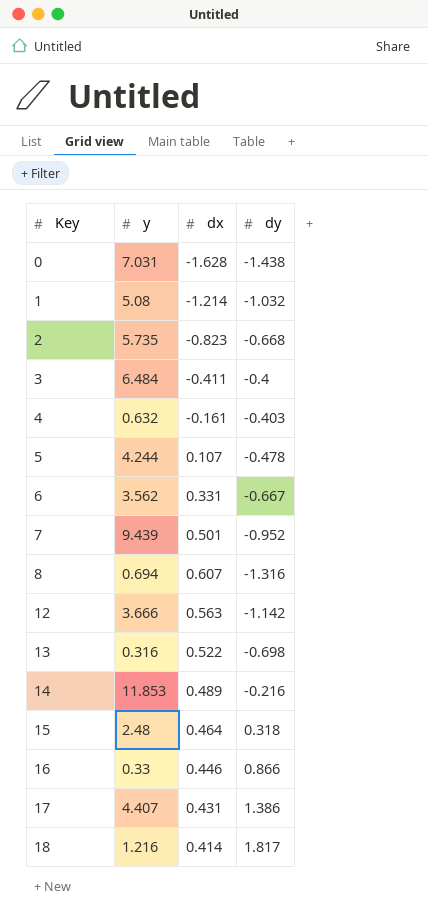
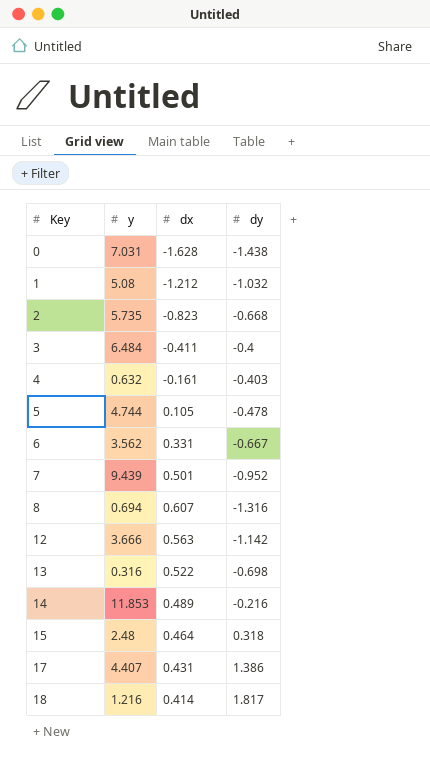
row 16: 0.33 | 0.446 | 0.866 -> none
1 | dx: -1.214 -> -1.212
5 | y: 4.244 -> 4.744
5 | dx: 0.107 -> 0.105

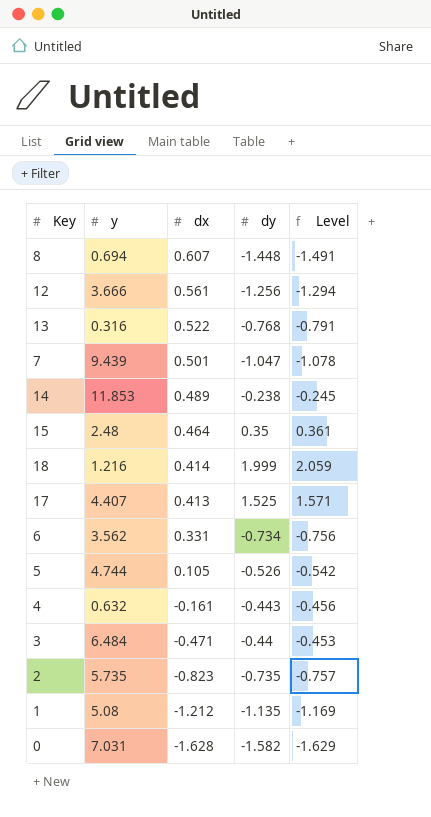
row order: Key ascending -> dx descending
column Level | formula: none -> [dy] * 1.03
8 | dy: -1.316 -> -1.448
12 | dx: 0.563 -> 0.561
12 | dy: -1.142 -> -1.256
13 | dy: -0.698 -> -0.768
7 | dy: -0.952 -> -1.047
14 | dy: -0.216 -> -0.238
15 | dy: 0.318 -> 0.35
18 | dy: 1.817 -> 1.999
17 | dx: 0.431 -> 0.413
17 | dy: 1.386 -> 1.525
6 | dy: -0.667 -> -0.734
5 | dy: -0.478 -> -0.526
4 | dy: -0.403 -> -0.443
3 | dx: -0.411 -> -0.471
3 | dy: -0.4 -> -0.44
2 | dy: -0.668 -> -0.735
1 | dy: -1.032 -> -1.135
0 | dy: -1.438 -> -1.582

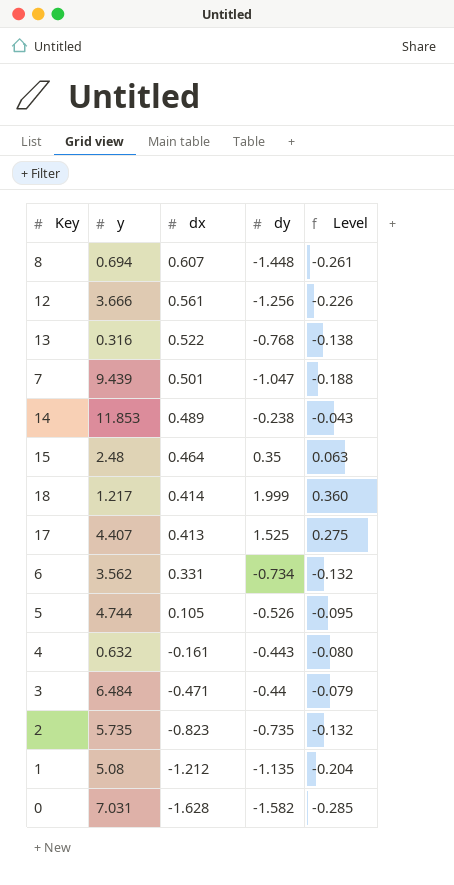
column Level | formula: [dy] * 1.03 -> [dy] * 0.18
18 | y: 1.216 -> 1.217

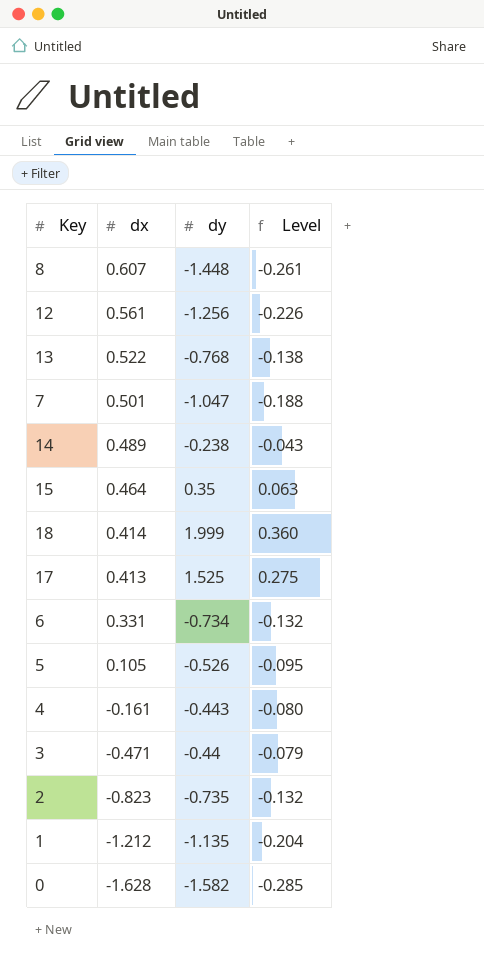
column y | position: 2 -> none

